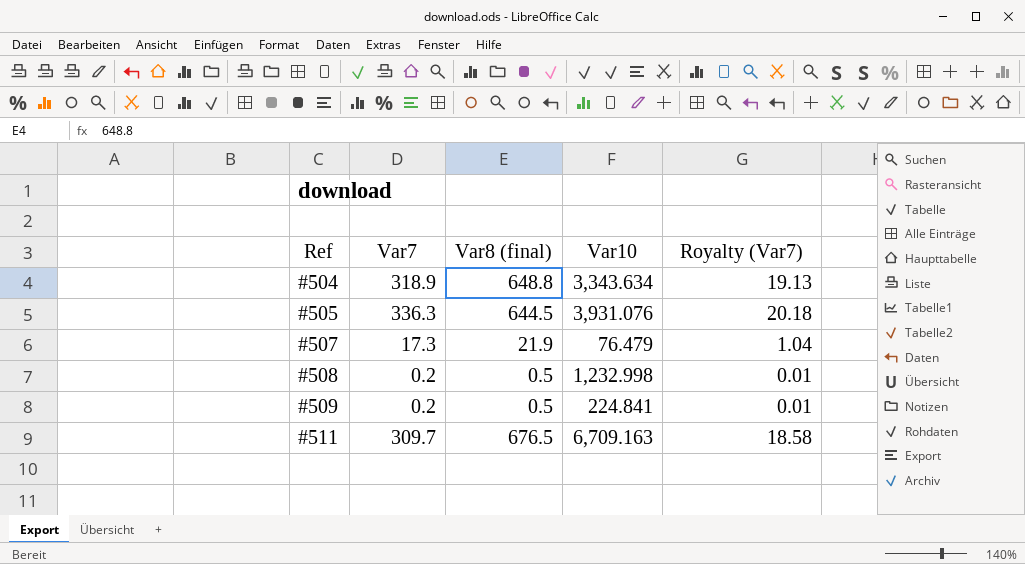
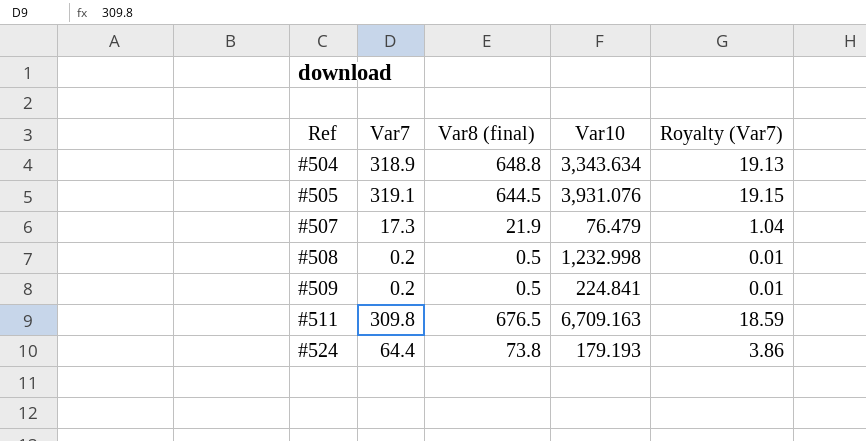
#505 | Var7: 336.3 -> 319.1
#505 | Royalty (Var7): 20.18 -> 19.15
#511 | Var7: 309.7 -> 309.8
#511 | Royalty (Var7): 18.58 -> 18.59
row #524: none -> 64.4 | 73.8 | 179.193 | 3.86

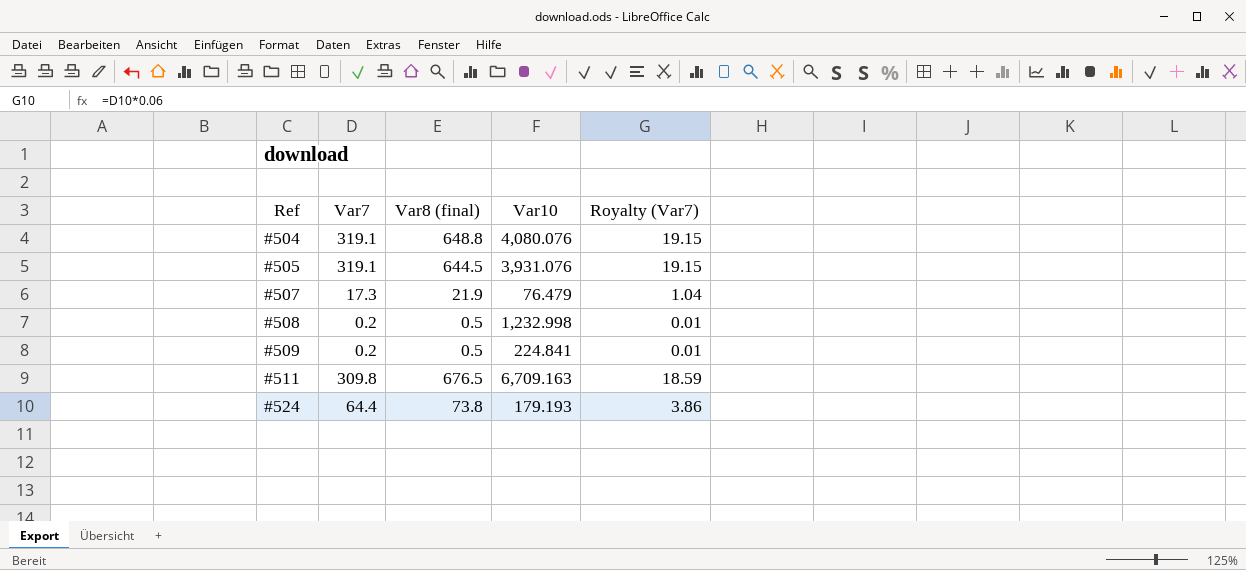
#504 | Var7: 318.9 -> 319.1
#504 | Var10: 3,343.634 -> 4,080.076
#504 | Royalty (Var7): 19.13 -> 19.15

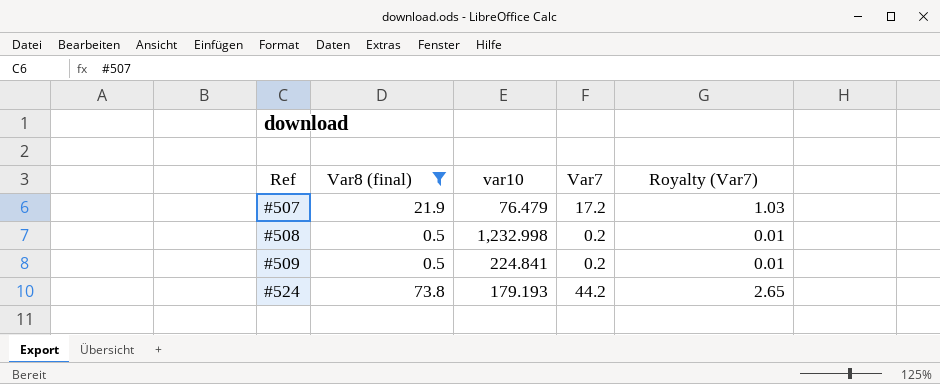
filter: none -> Var8 (final) <= 73.8
column name: Var10 -> var10
column Var7 | position: 2 -> 4
#507 | Var7: 17.3 -> 17.2
#507 | Royalty (Var7): 1.04 -> 1.03
#524 | Var7: 64.4 -> 44.2
#524 | Royalty (Var7): 3.86 -> 2.65

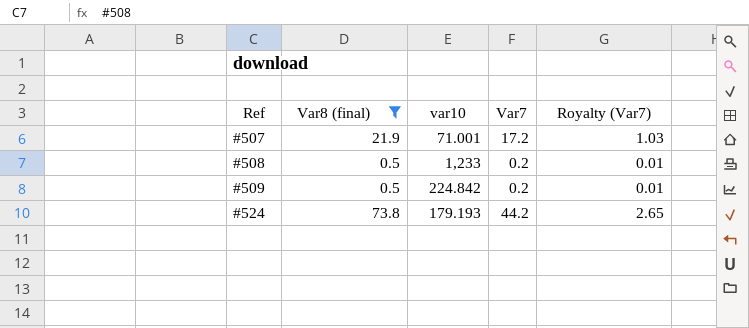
#507 | var10: 76.479 -> 71.001
#508 | var10: 1,232.998 -> 1,233
#509 | var10: 224.841 -> 224.842

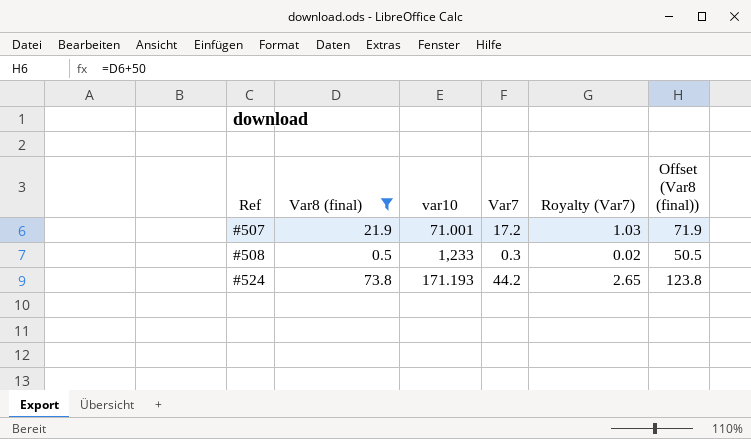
column Offset (Var8 (final)) | formula: none -> [Var8 (final)] + 50
row #509: 0.5 | 224.842 | 0.2 | 0.01 -> none
#508 | Var7: 0.2 -> 0.3
#508 | Royalty (Var7): 0.01 -> 0.02
#524 | var10: 179.193 -> 171.193

